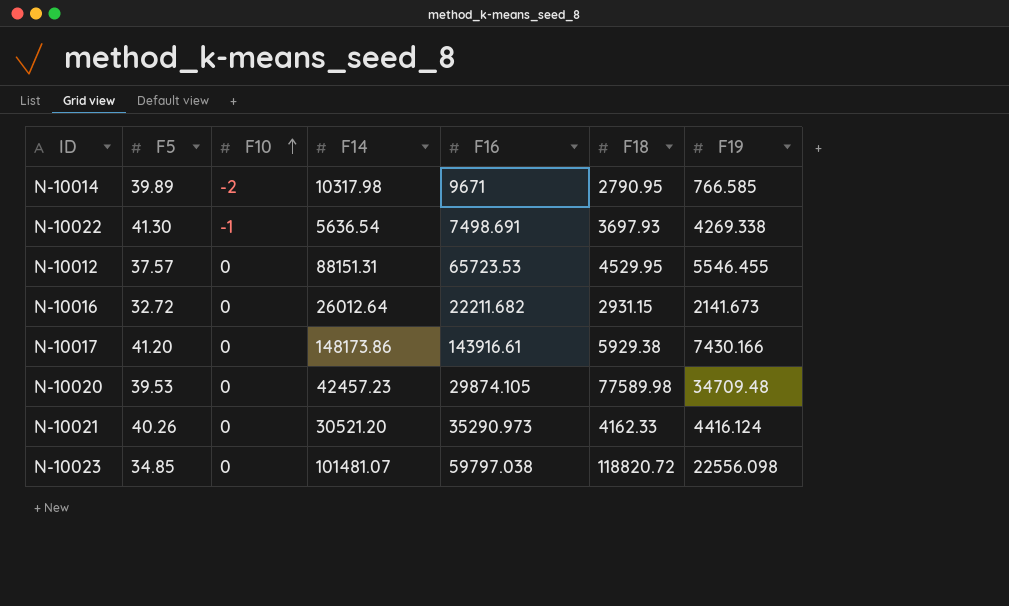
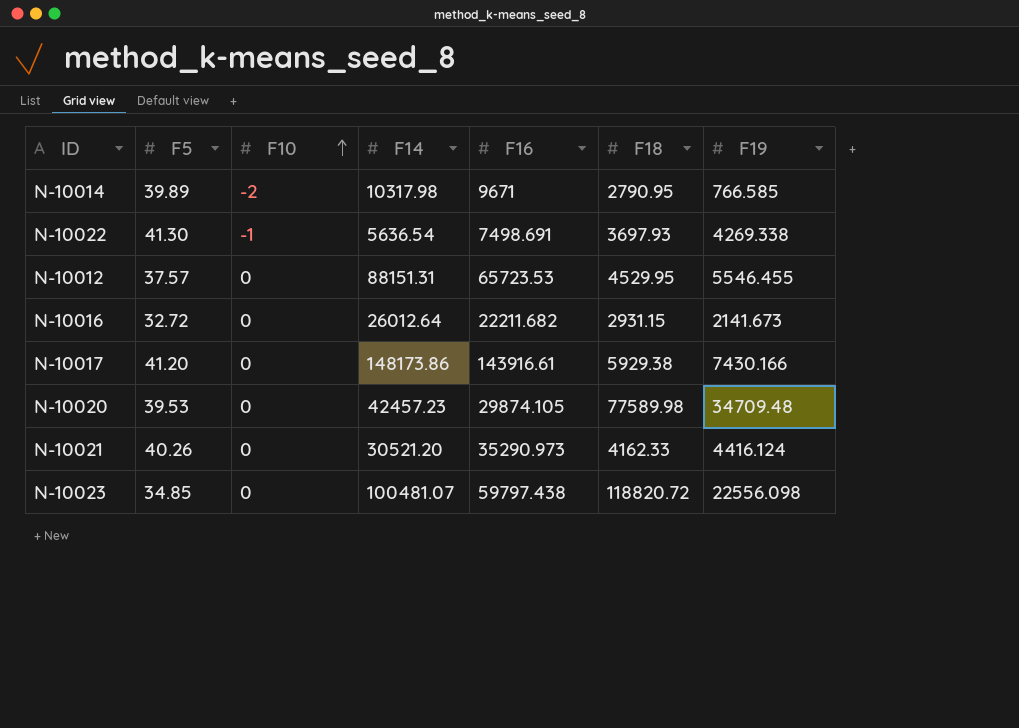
N-10023 | F14: 101481.07 -> 100481.07
N-10023 | F16: 59797.038 -> 59797.438

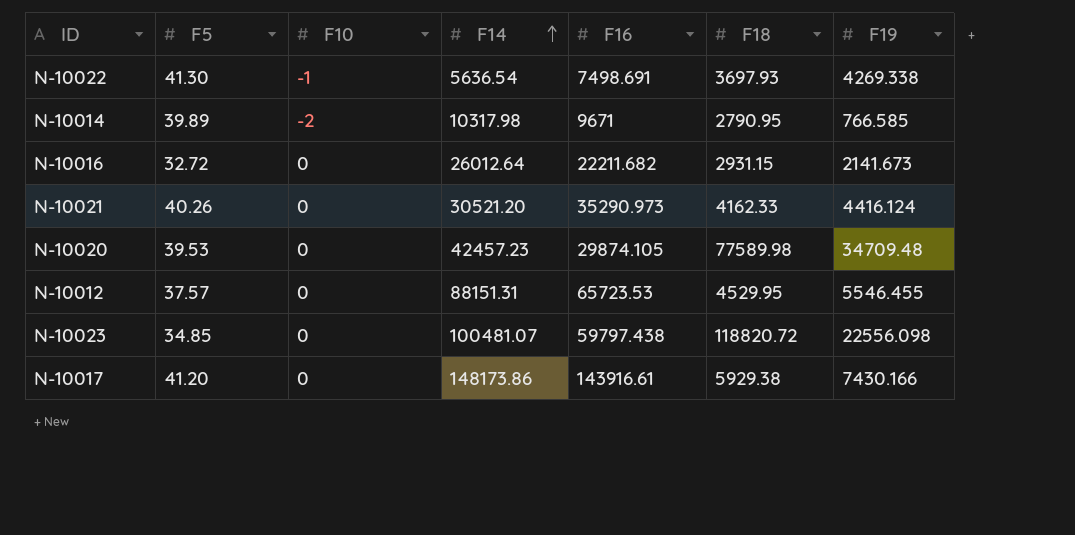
row order: F10 ascending -> F14 ascending

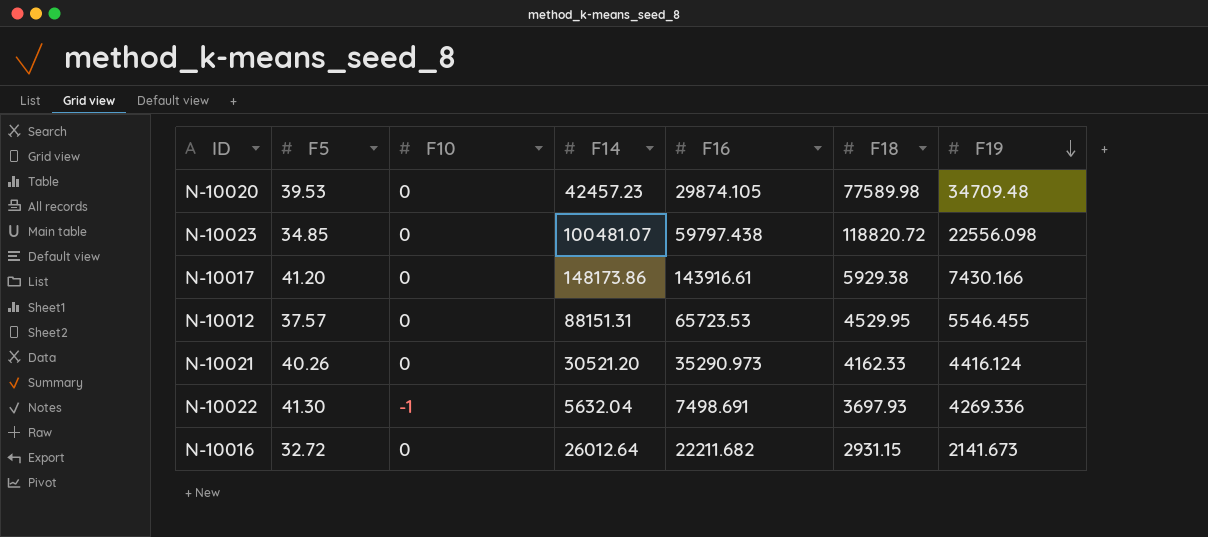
row order: F14 ascending -> F19 descending
row N-10014: 39.89 | -2 | 10317.98 | 9671 | 2790.95 | 766.585 -> none
N-10022 | F14: 5636.54 -> 5632.04
N-10022 | F19: 4269.338 -> 4269.336

